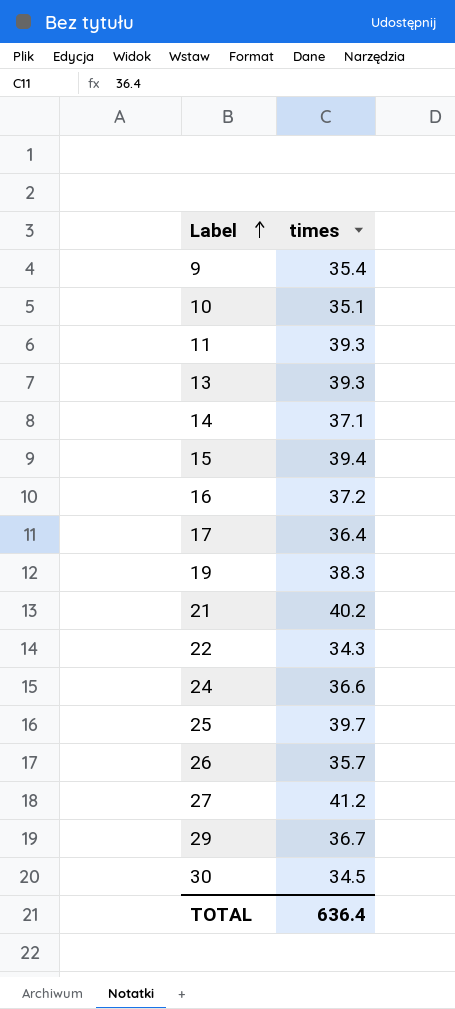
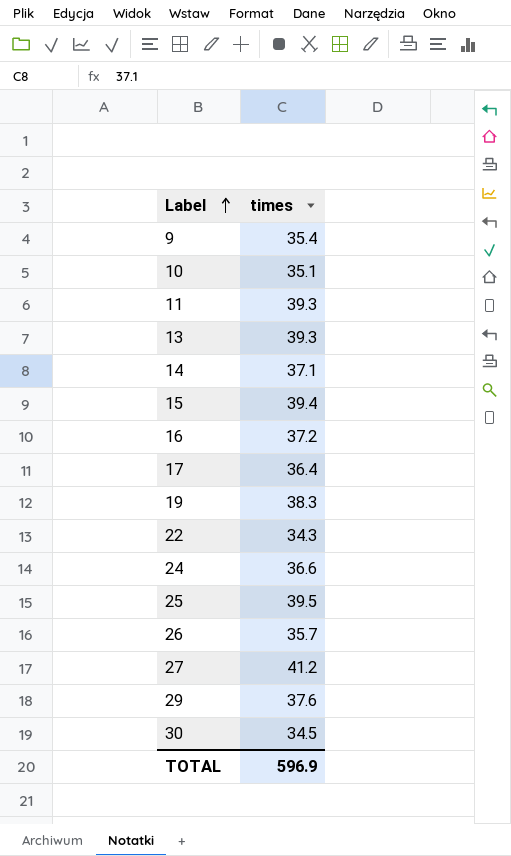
row 21: 40.2 -> none
25 | times: 39.7 -> 39.5
29 | times: 36.7 -> 37.6
TOTAL | times: 636.4 -> 596.9

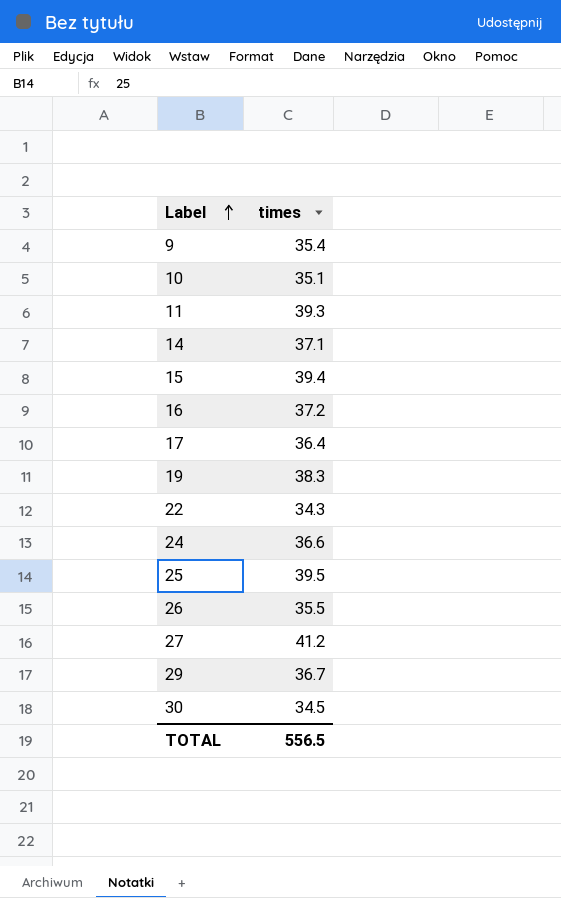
row 13: 39.3 -> none
26 | times: 35.7 -> 35.5
29 | times: 37.6 -> 36.7
TOTAL | times: 596.9 -> 556.5

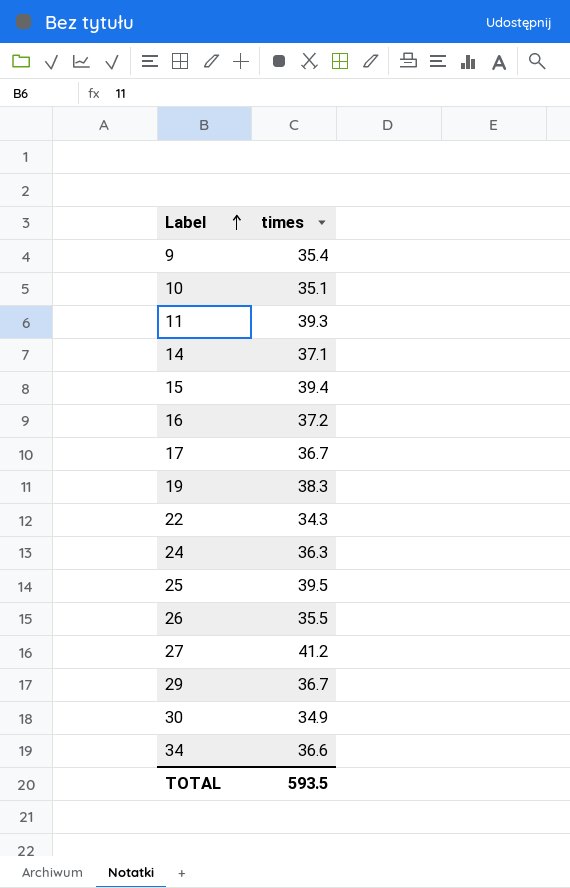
17 | times: 36.4 -> 36.7
24 | times: 36.6 -> 36.3
30 | times: 34.5 -> 34.9
row 34: none -> 36.6
TOTAL | times: 556.5 -> 593.5

